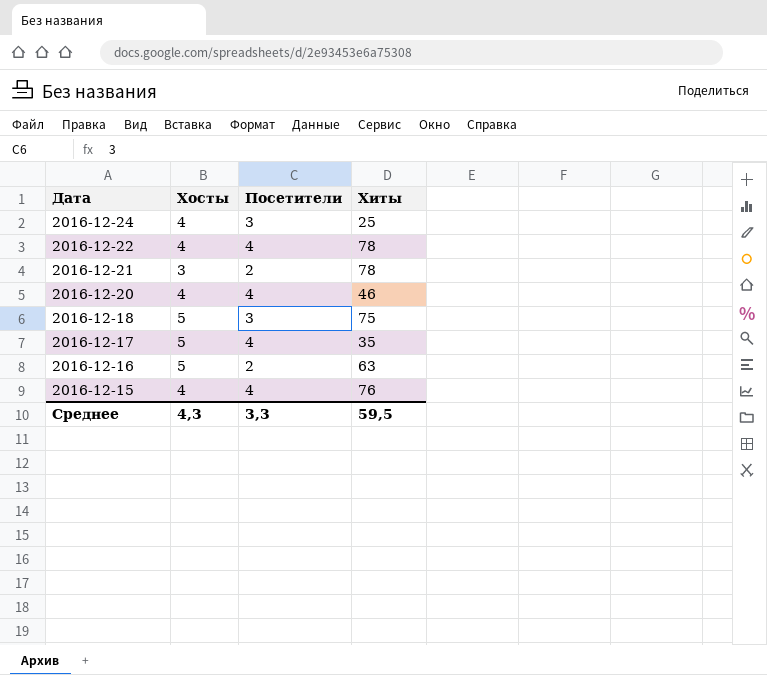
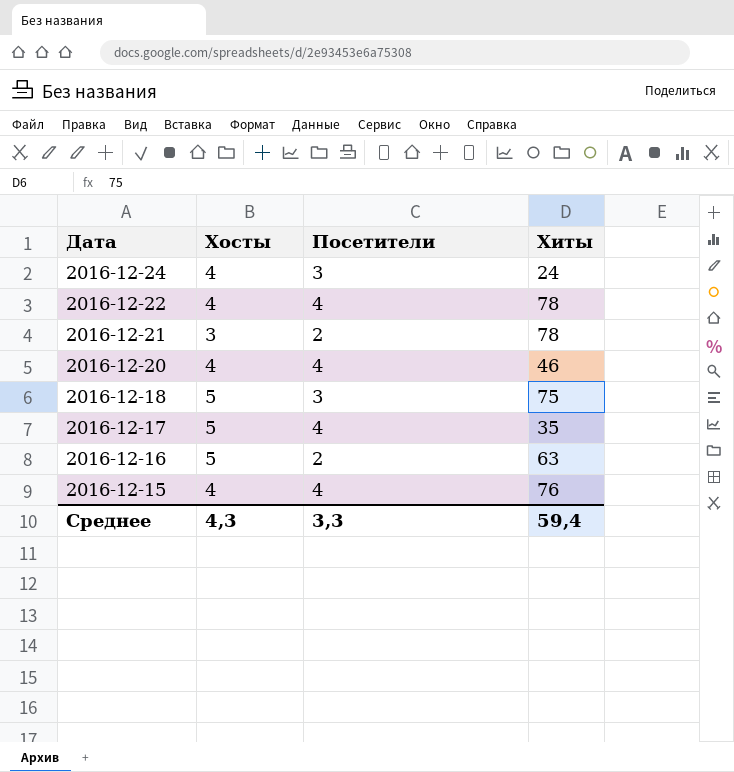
2016-12-24 | Хиты: 25 -> 24
Среднее | Хиты: 59,5 -> 59,4

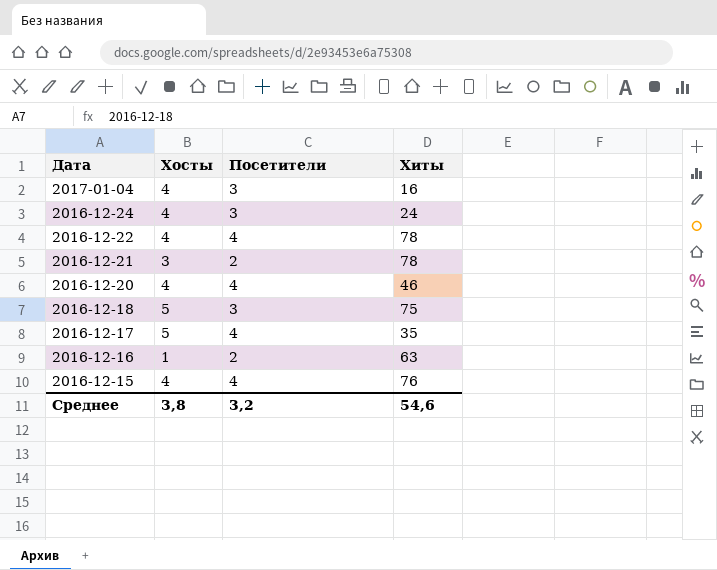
row 2017-01-04: none -> 4 | 3 | 16
2016-12-16 | Хосты: 5 -> 1
Среднее | Хосты: 4,3 -> 3,8
Среднее | Посетители: 3,3 -> 3,2
Среднее | Хиты: 59,4 -> 54,6

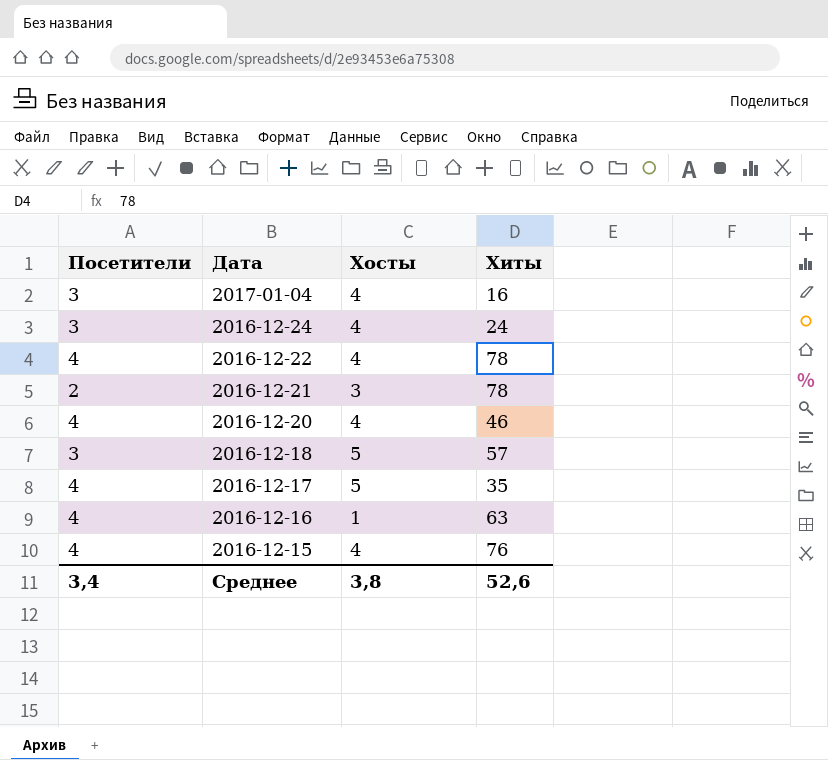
column Посетители | position: 3 -> 1
2016-12-18 | Хиты: 75 -> 57
2016-12-16 | Посетители: 2 -> 4
Среднее | Посетители: 3,2 -> 3,4
Среднее | Хиты: 54,6 -> 52,6

